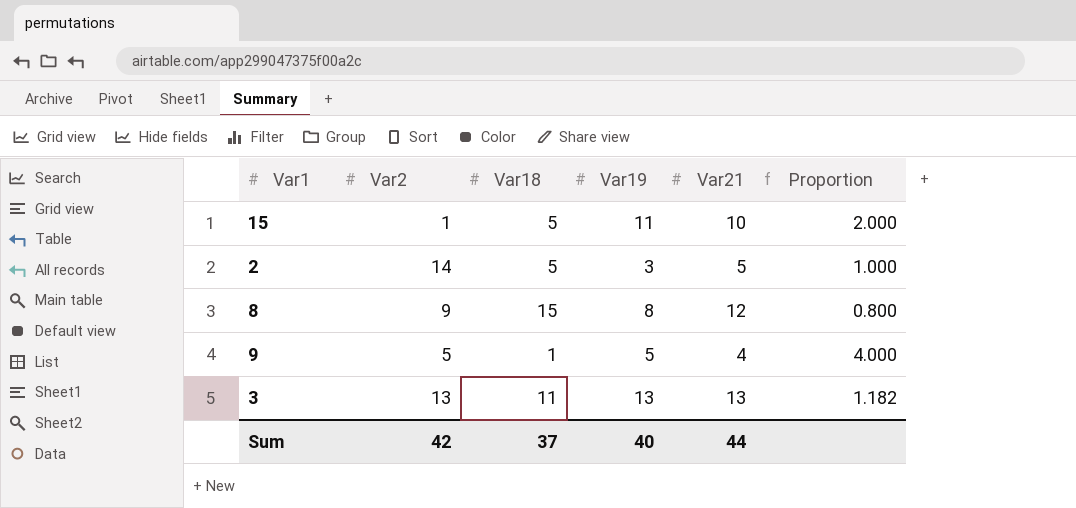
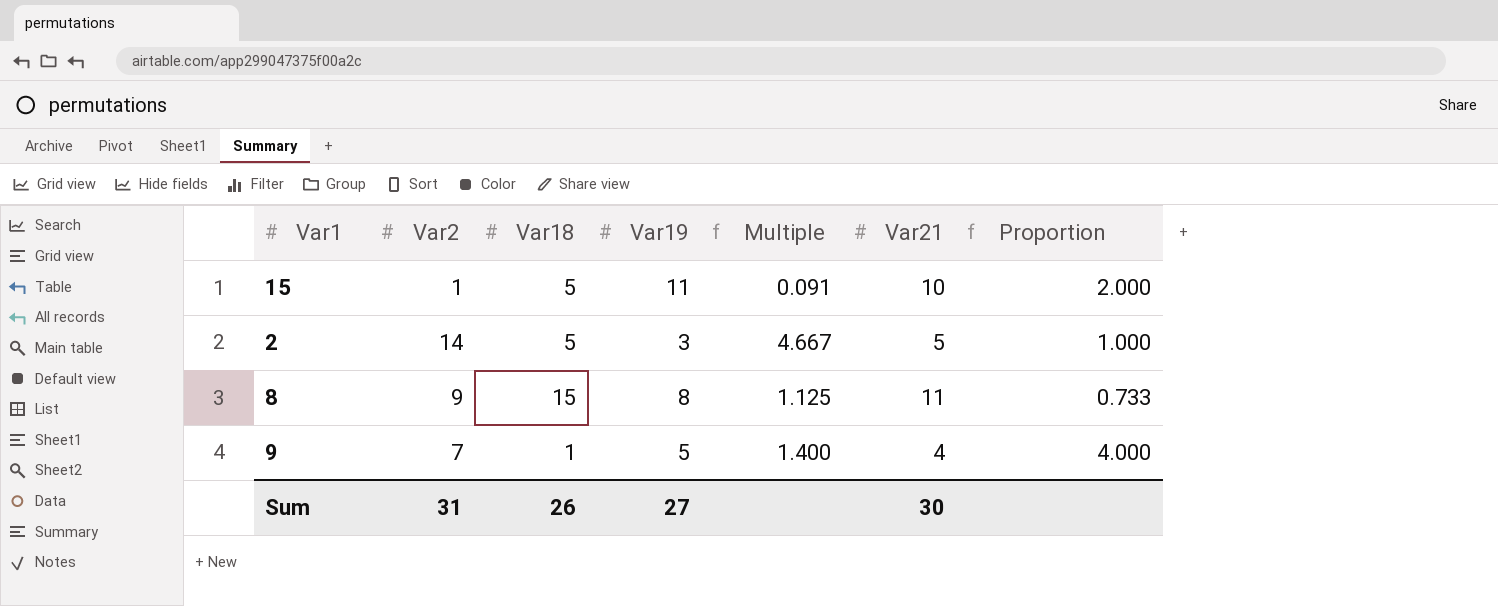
column Multiple | formula: none -> [Var2] / [Var19]
row 3: 13 | 11 | 13 | 13 | 1.182 -> none
8 | Var21: 12 -> 11
8 | Proportion: 0.800 -> 0.733
9 | Var2: 5 -> 7
Sum | Var2: 42 -> 31
Sum | Var18: 37 -> 26
Sum | Var19: 40 -> 27
Sum | Var21: 44 -> 30

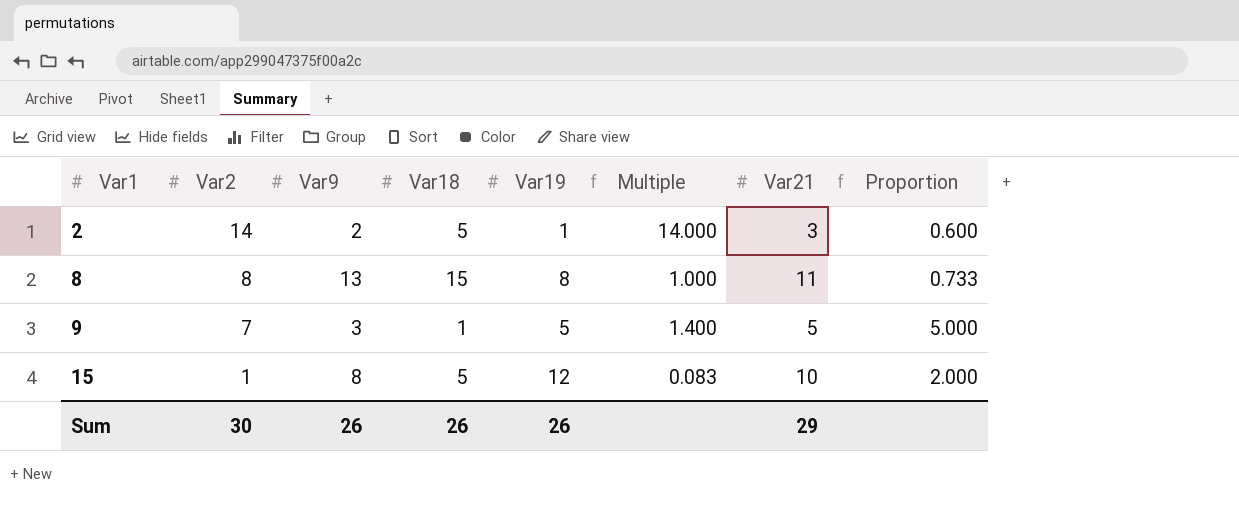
row order: none -> Var1 ascending
column Var9 | position: none -> 3
2 | Var19: 3 -> 1
2 | Multiple: 4.667 -> 14.000
2 | Var21: 5 -> 3
2 | Proportion: 1.000 -> 0.600
8 | Var2: 9 -> 8
8 | Multiple: 1.125 -> 1.000
9 | Var21: 4 -> 5
9 | Proportion: 4.000 -> 5.000
15 | Var19: 11 -> 12
15 | Multiple: 0.091 -> 0.083
Sum | Var2: 31 -> 30
Sum | Var19: 27 -> 26
Sum | Var21: 30 -> 29

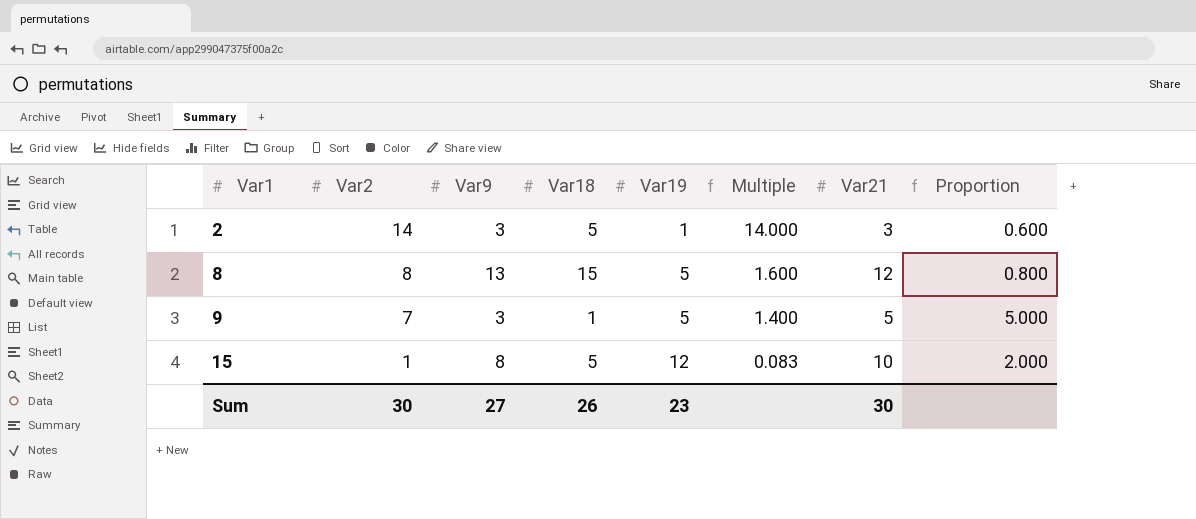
2 | Var9: 2 -> 3
8 | Var19: 8 -> 5
8 | Multiple: 1.000 -> 1.600
8 | Var21: 11 -> 12
8 | Proportion: 0.733 -> 0.800
Sum | Var9: 26 -> 27
Sum | Var19: 26 -> 23
Sum | Var21: 29 -> 30

